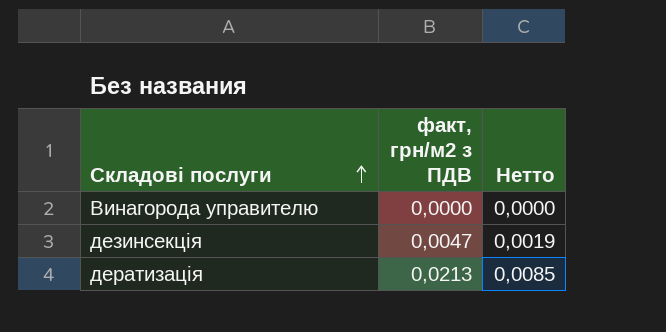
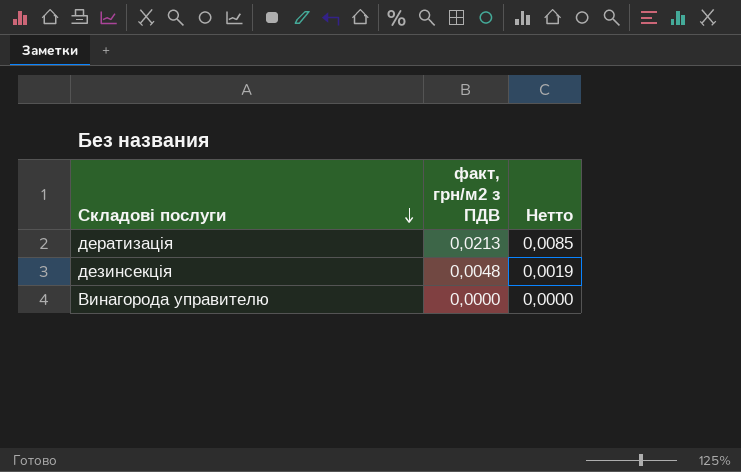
row order: Складові послуги ascending -> Складові послуги descending
дезинсекція | факт, грн/м2 з ПДВ: 0,0047 -> 0,0048

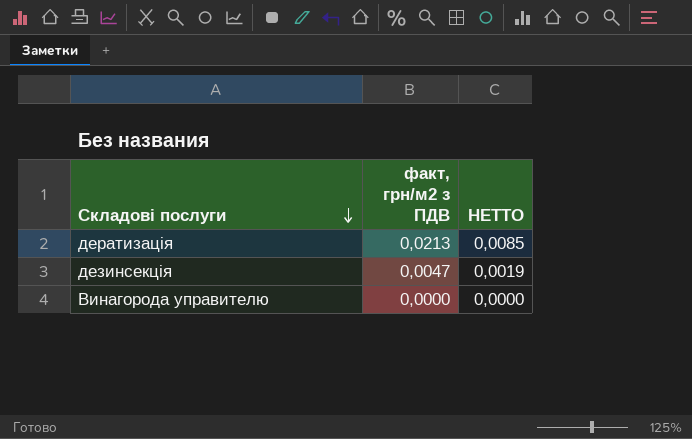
column name: Нетто -> НЕТТО
дезинсекція | факт, грн/м2 з ПДВ: 0,0048 -> 0,0047

